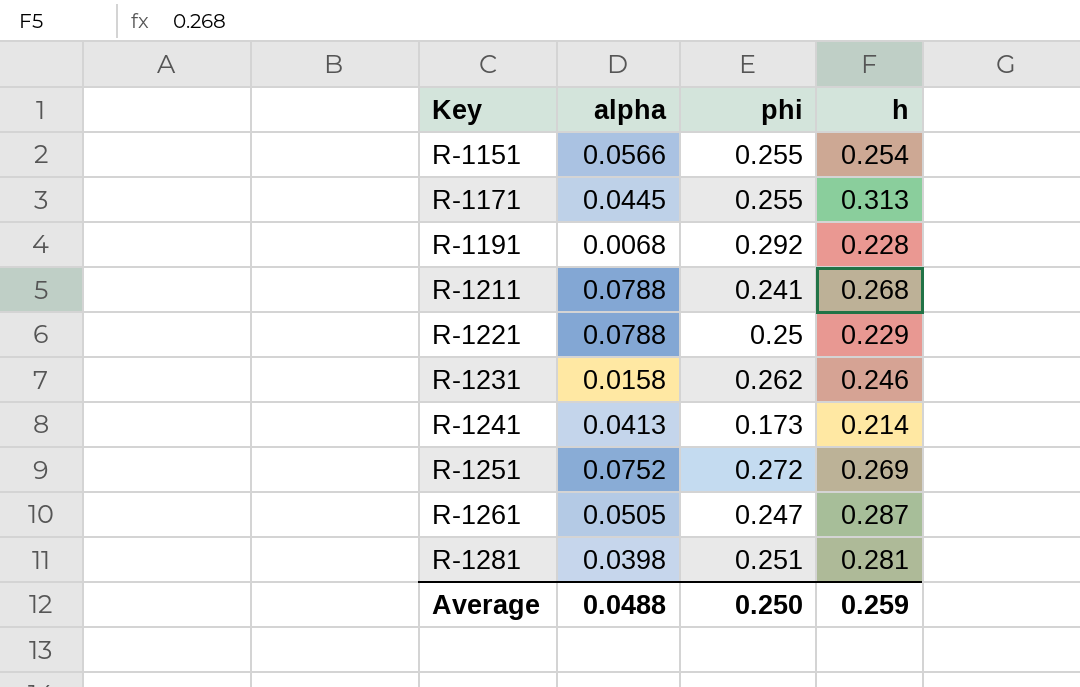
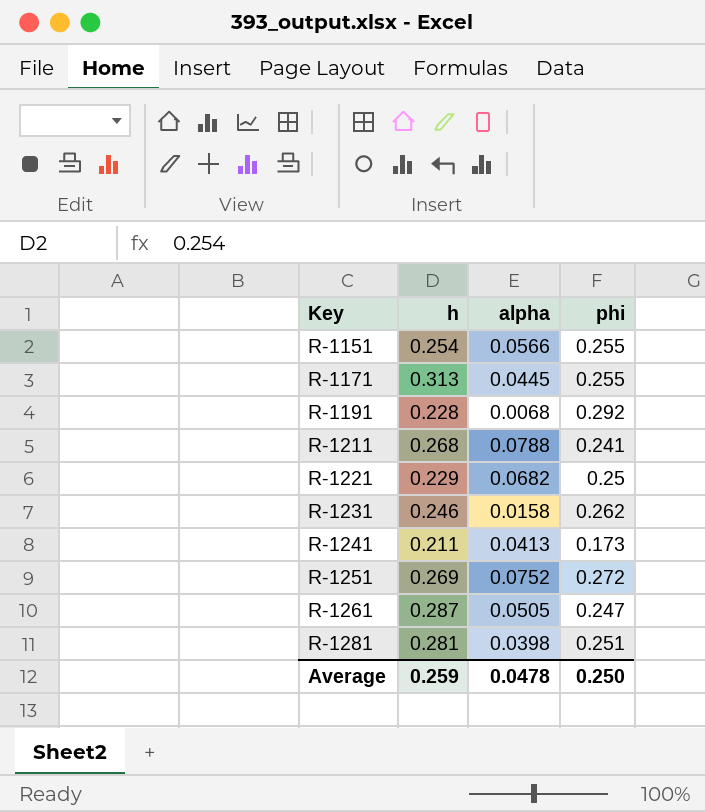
column h | position: 4 -> 2
R-1221 | alpha: 0.0788 -> 0.0682
R-1241 | h: 0.214 -> 0.211
Average | alpha: 0.0488 -> 0.0478

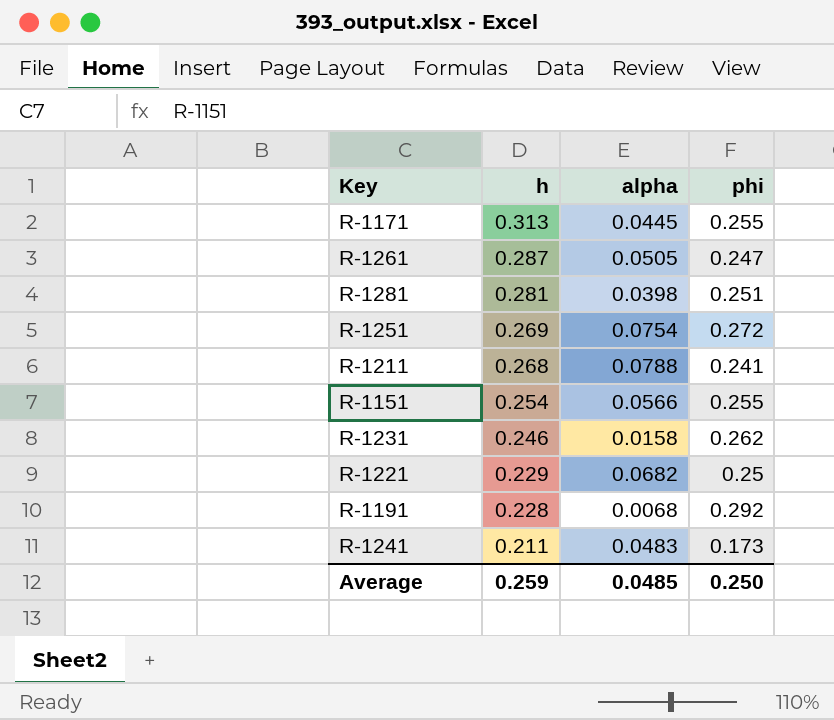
row order: Key ascending -> h descending
R-1251 | alpha: 0.0752 -> 0.0754
R-1241 | alpha: 0.0413 -> 0.0483
Average | alpha: 0.0478 -> 0.0485

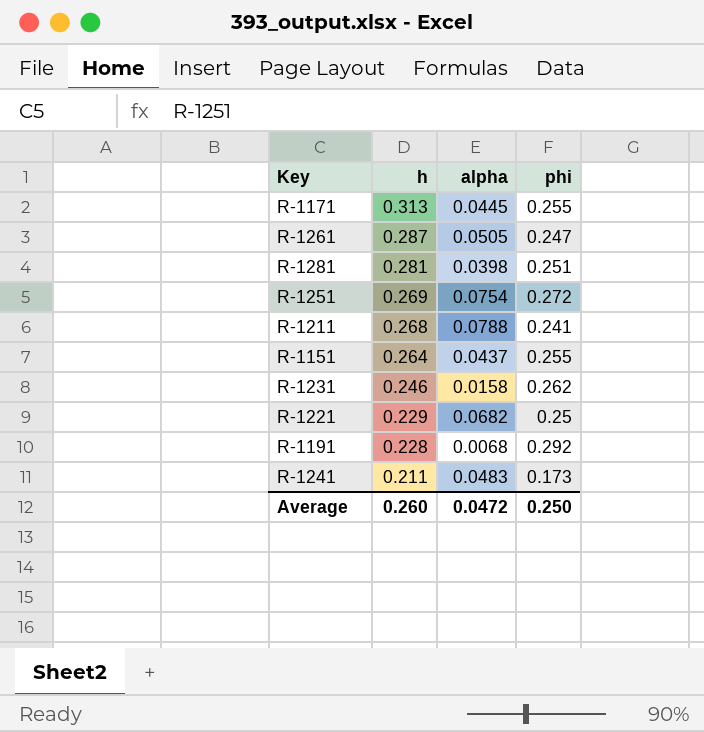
R-1151 | h: 0.254 -> 0.264
R-1151 | alpha: 0.0566 -> 0.0437
Average | h: 0.259 -> 0.260
Average | alpha: 0.0485 -> 0.0472

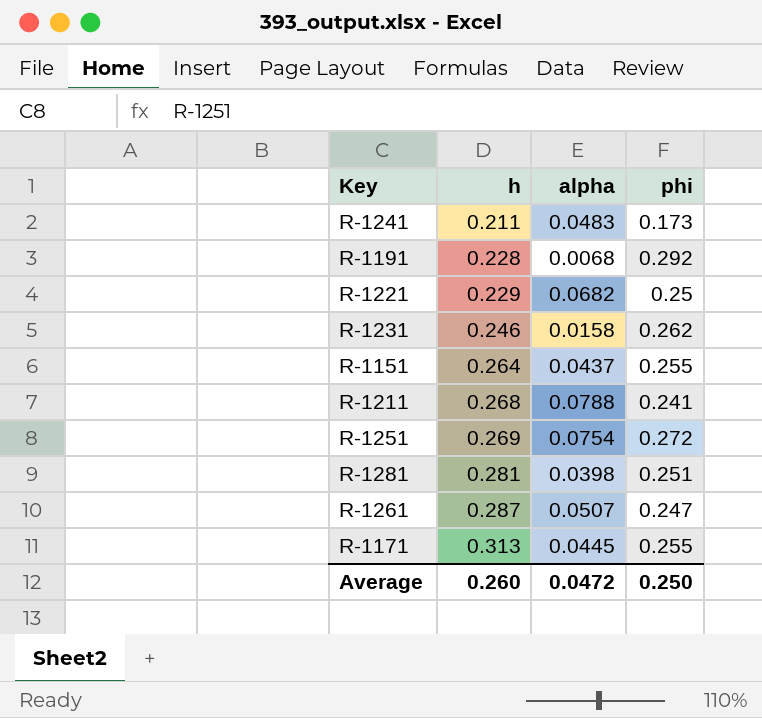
row order: h descending -> h ascending
R-1261 | alpha: 0.0505 -> 0.0507

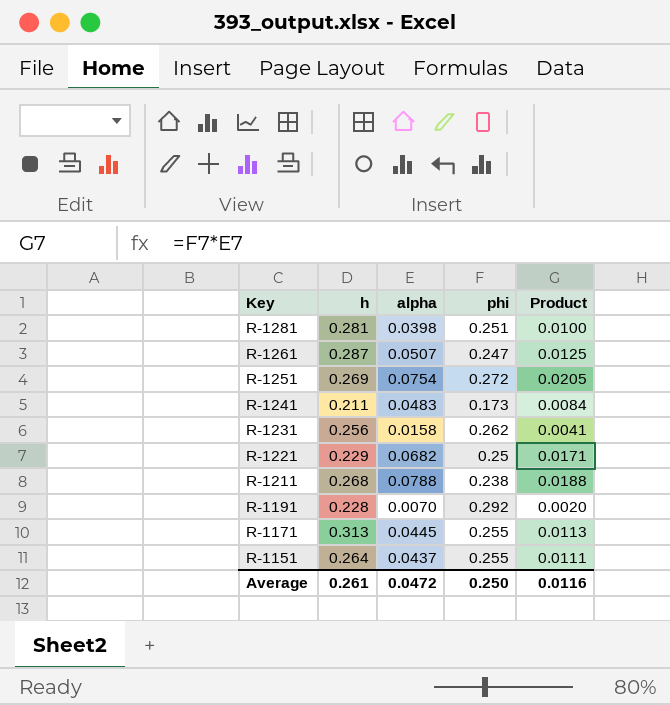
row order: h ascending -> Key descending
column Product | formula: none -> [alpha] * [phi]
R-1231 | h: 0.246 -> 0.256
R-1211 | phi: 0.241 -> 0.238
R-1191 | alpha: 0.0068 -> 0.0070
Average | h: 0.260 -> 0.261

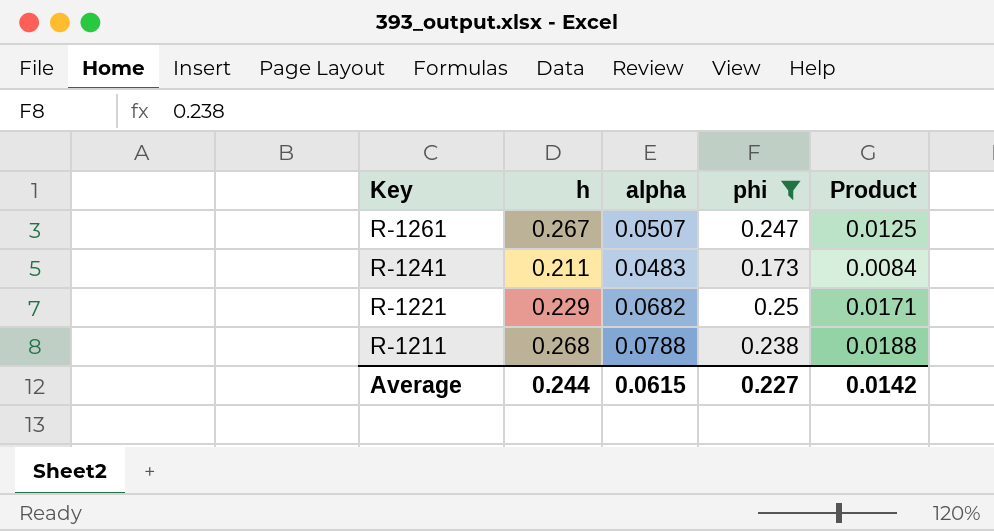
filter: none -> phi <= 0.25
R-1261 | h: 0.287 -> 0.267
Average | h: 0.261 -> 0.244
Average | alpha: 0.0472 -> 0.0615
Average | phi: 0.250 -> 0.227
Average | Product: 0.0116 -> 0.0142

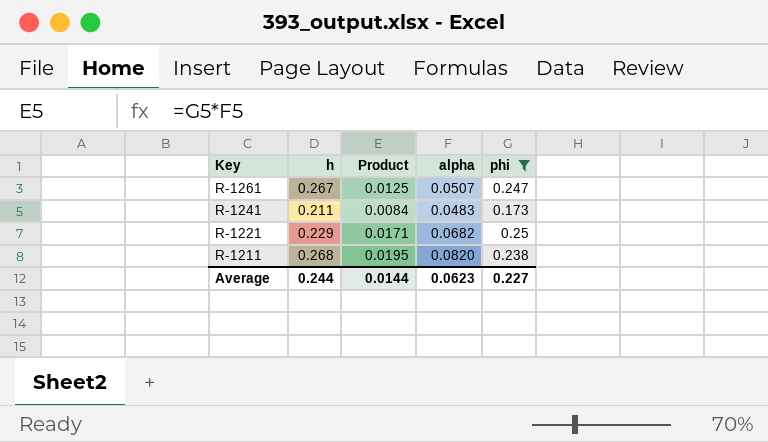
column Product | position: 5 -> 3
R-1211 | Product: 0.0188 -> 0.0195
R-1211 | alpha: 0.0788 -> 0.0820
Average | Product: 0.0142 -> 0.0144
Average | alpha: 0.0615 -> 0.0623

